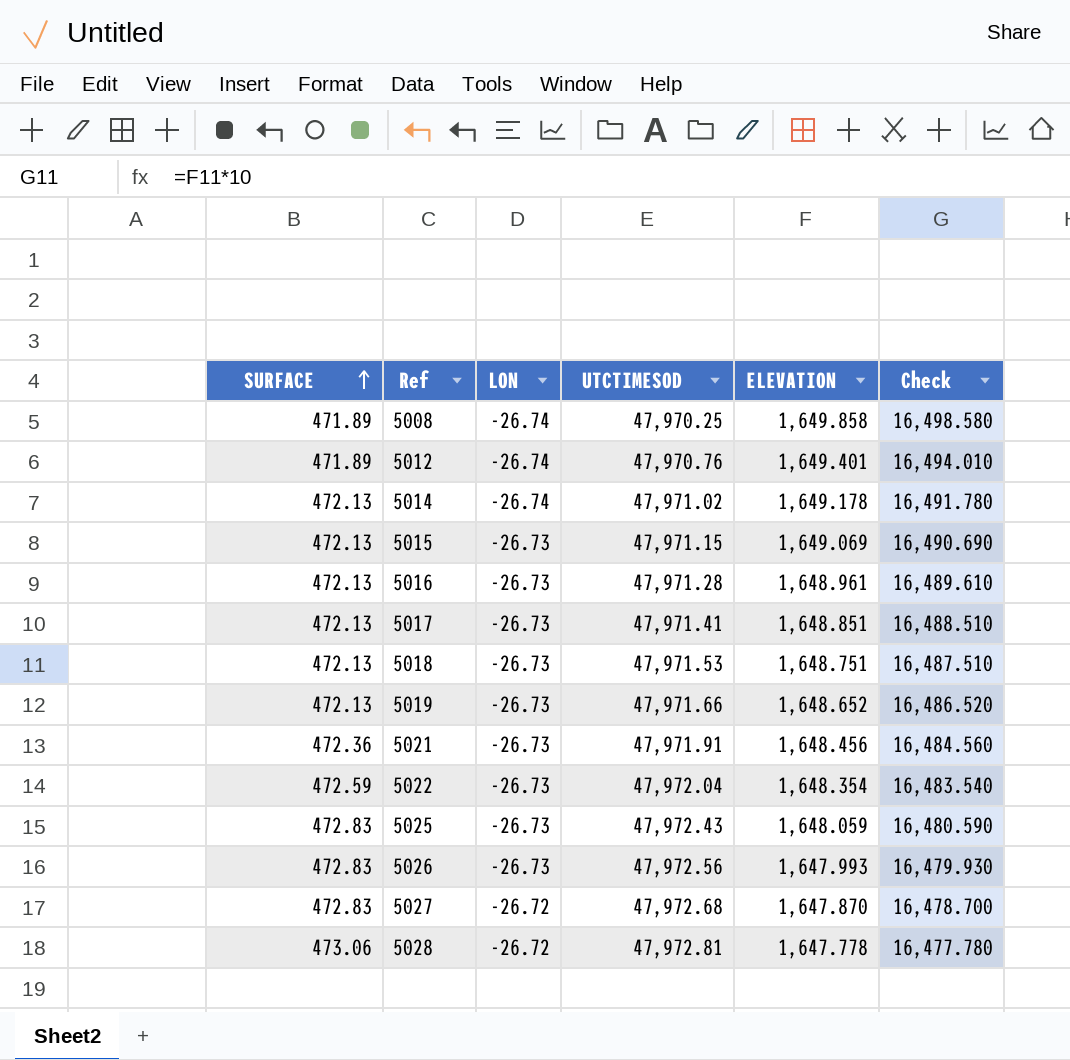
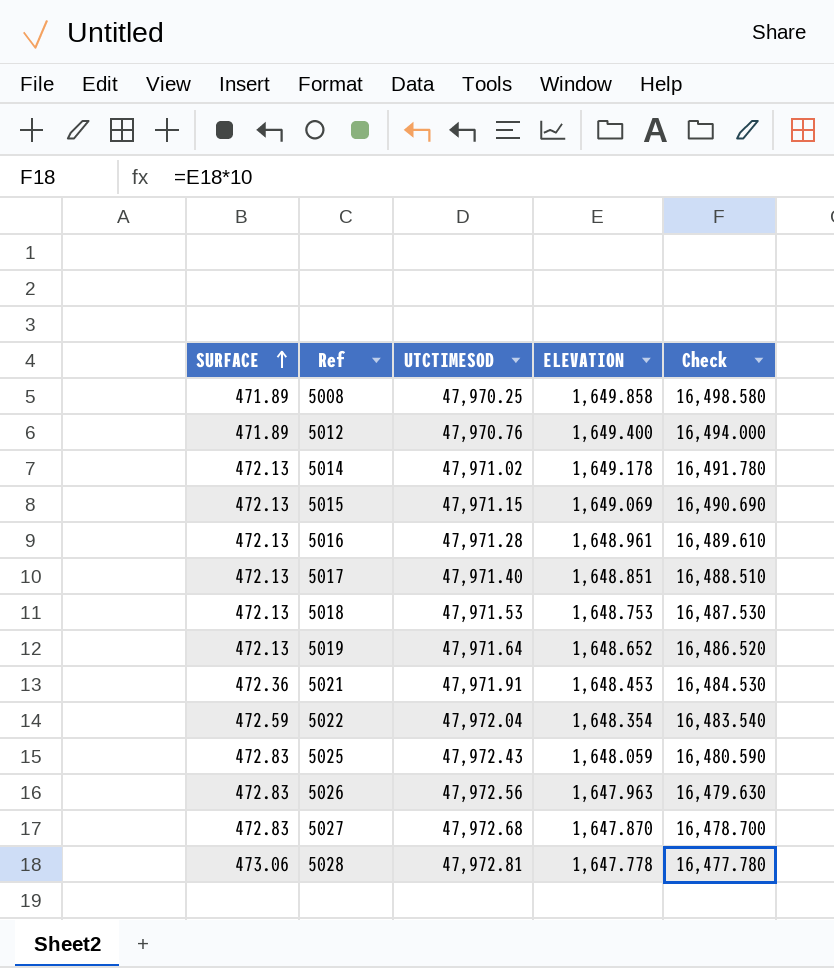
column LON | position: 3 -> none
5012 | ELEVATION: 1,649.401 -> 1,649.400
5012 | Check: 16,494.010 -> 16,494.000
5017 | UTCTIMESOD: 47,971.41 -> 47,971.40
5018 | ELEVATION: 1,648.751 -> 1,648.753
5018 | Check: 16,487.510 -> 16,487.530
5019 | UTCTIMESOD: 47,971.66 -> 47,971.64
5021 | ELEVATION: 1,648.456 -> 1,648.453
5021 | Check: 16,484.560 -> 16,484.530
5026 | ELEVATION: 1,647.993 -> 1,647.963
5026 | Check: 16,479.930 -> 16,479.630

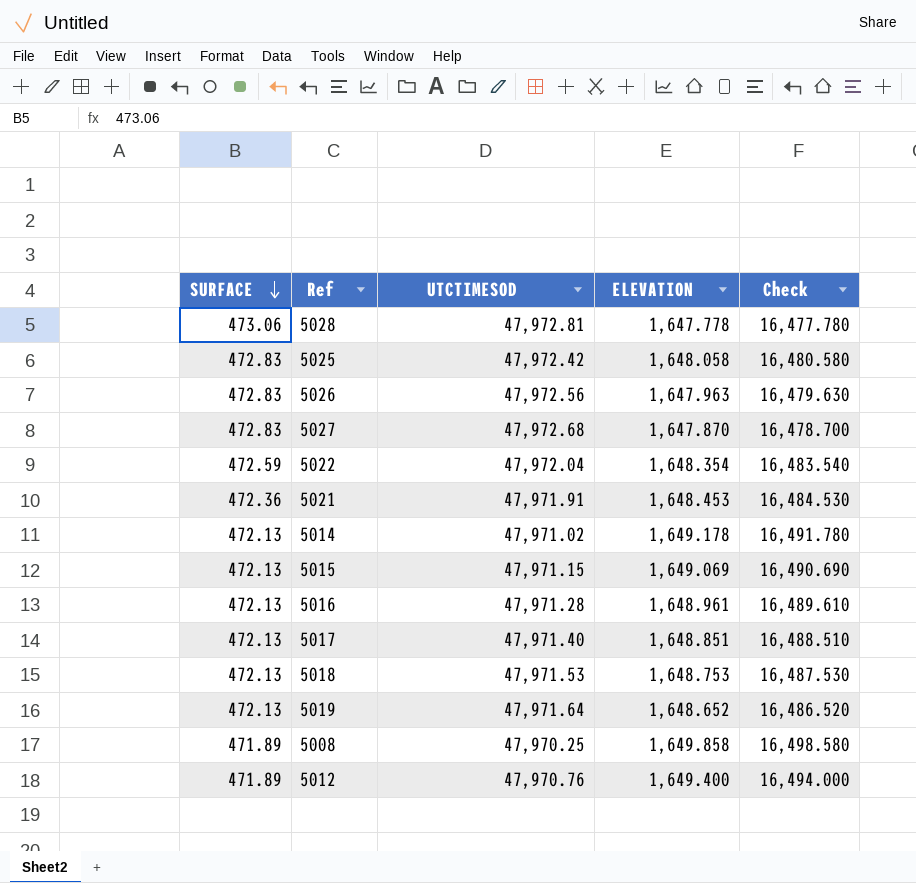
row order: SURFACE ascending -> SURFACE descending
5025 | UTCTIMESOD: 47,972.43 -> 47,972.42
5025 | ELEVATION: 1,648.059 -> 1,648.058
5025 | Check: 16,480.590 -> 16,480.580

